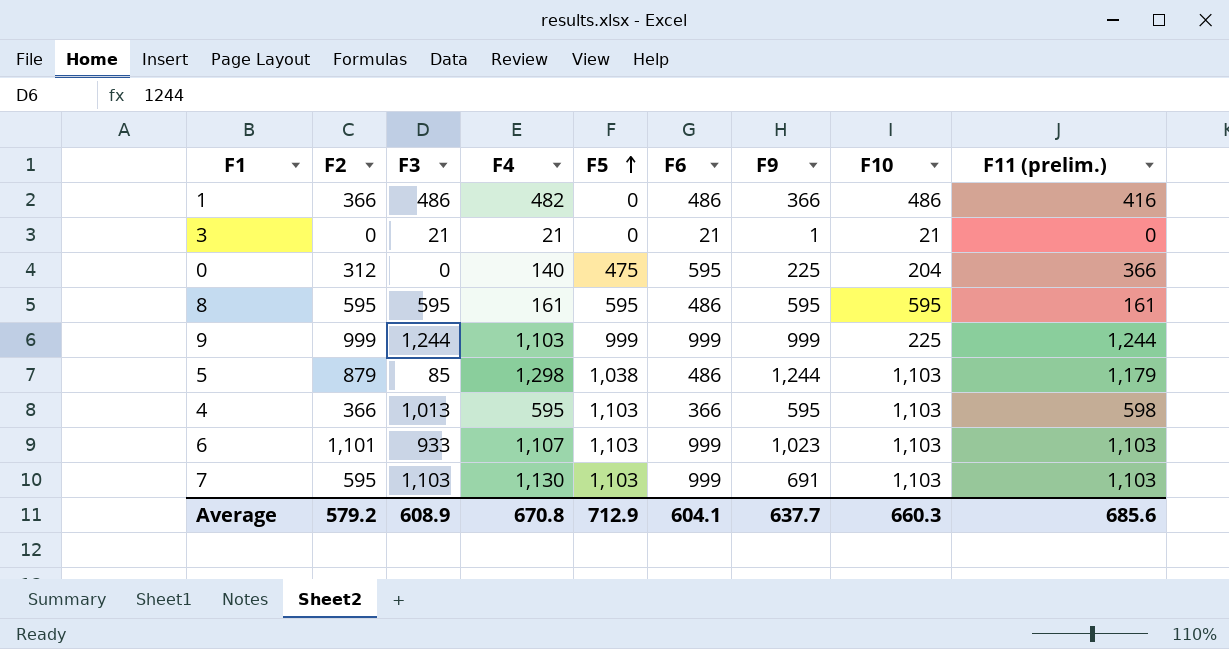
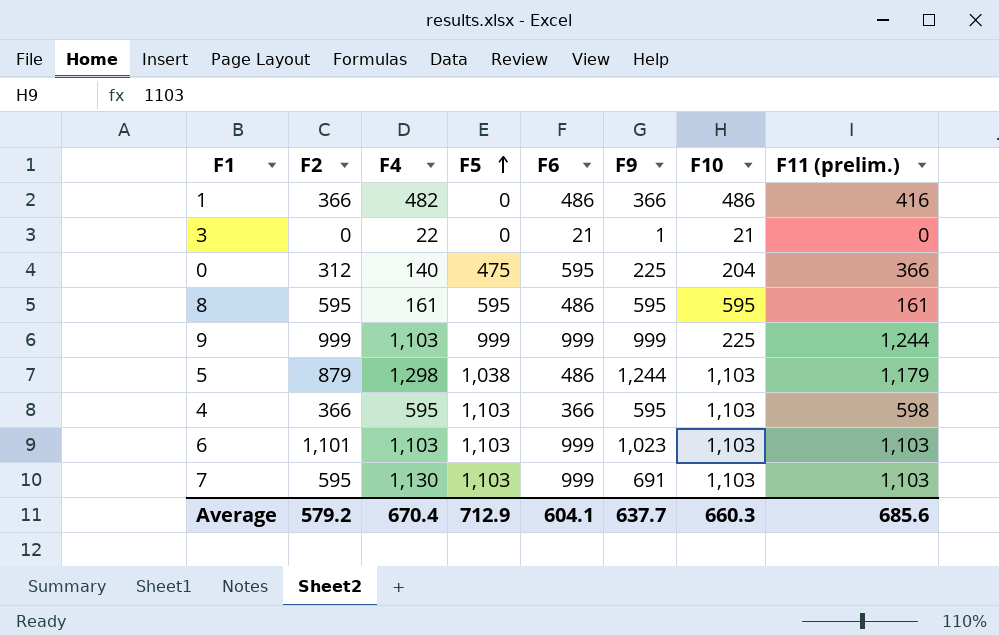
column F3 | position: 3 -> none
3 | F4: 21 -> 22
6 | F4: 1,107 -> 1,103
Average | F4: 670.8 -> 670.4

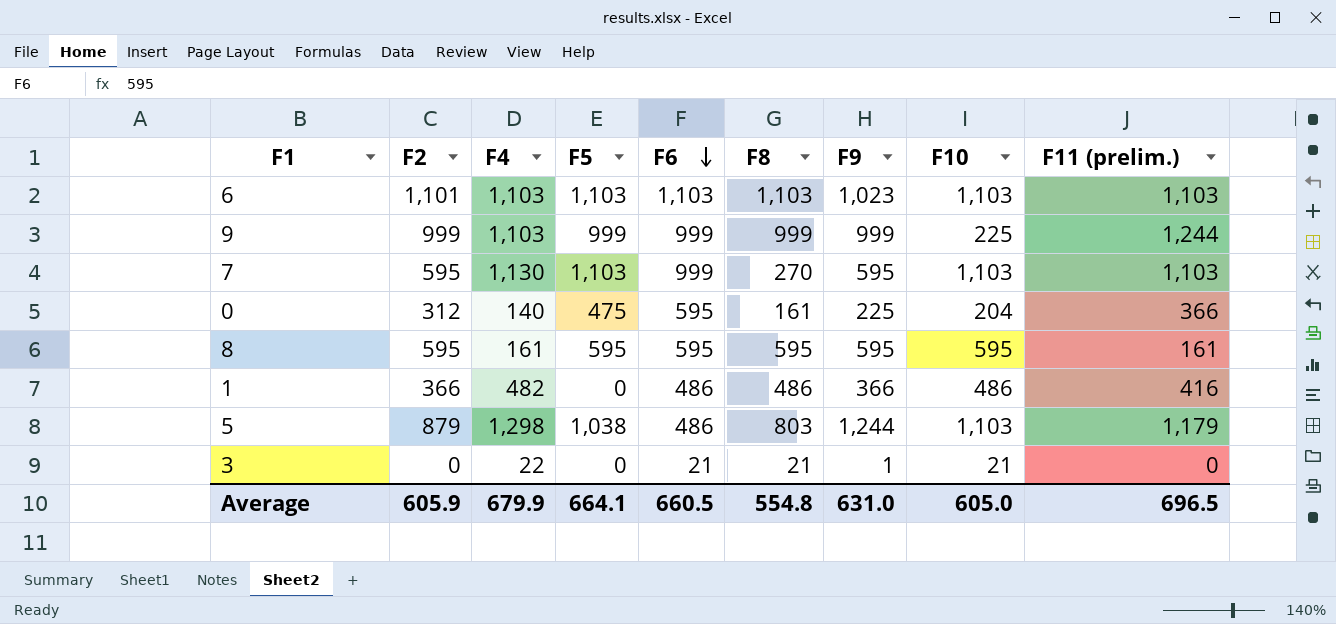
row order: F5 ascending -> F6 descending
column F8 | position: none -> 6
row 4: 366 | 595 | 1,103 | 366 | 595 | 1,103 | 598 -> none
6 | F6: 999 -> 1,103
7 | F9: 691 -> 595
8 | F6: 486 -> 595
Average | F2: 579.2 -> 605.9
Average | F4: 670.4 -> 679.9
Average | F5: 712.9 -> 664.1
Average | F6: 604.1 -> 660.5
Average | F9: 637.7 -> 631.0
Average | F10: 660.3 -> 605.0
Average | F11 (prelim.): 685.6 -> 696.5

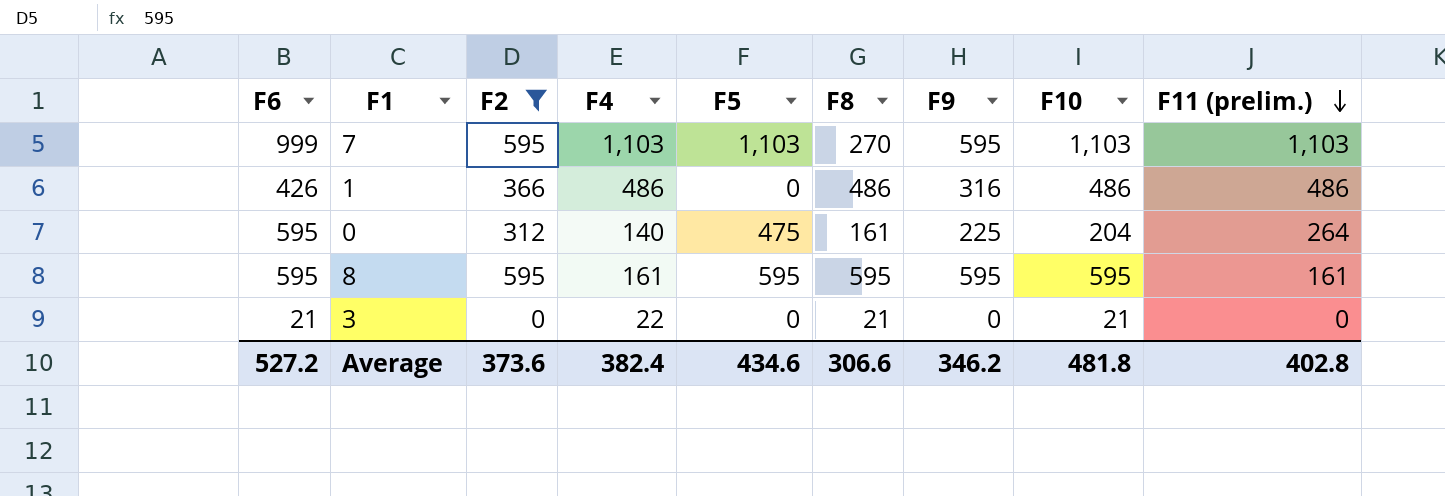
filter: none -> F2 <= 595
row order: F6 descending -> F11 (prelim.) descending
column F6 | position: 5 -> 1
7 | F4: 1,130 -> 1,103
1 | F6: 486 -> 426
1 | F4: 482 -> 486
1 | F9: 366 -> 316
1 | F11 (prelim.): 416 -> 486
0 | F11 (prelim.): 366 -> 264
3 | F9: 1 -> 0
Average | F6: 660.5 -> 527.2
Average | F2: 605.9 -> 373.6
Average | F4: 679.9 -> 382.4
Average | F5: 664.1 -> 434.6
Average | F8: 554.8 -> 306.6
Average | F9: 631.0 -> 346.2
Average | F10: 605.0 -> 481.8
Average | F11 (prelim.): 696.5 -> 402.8

